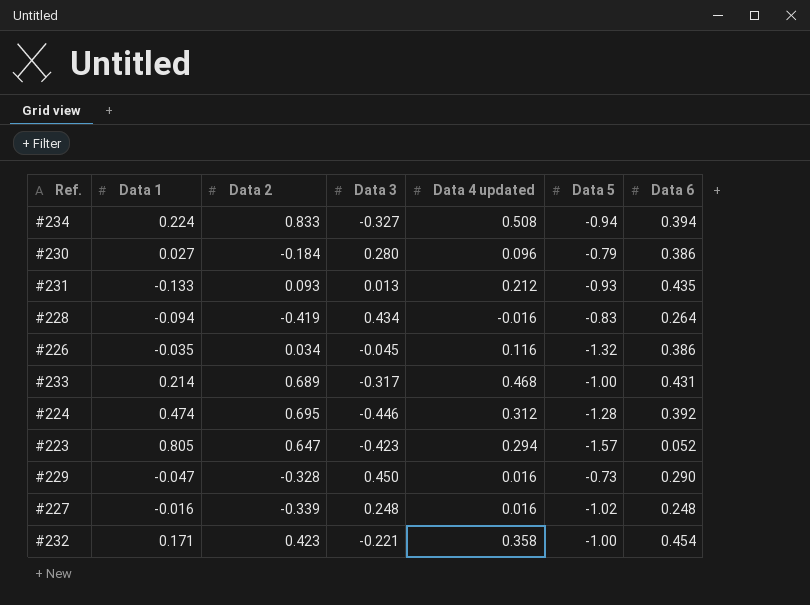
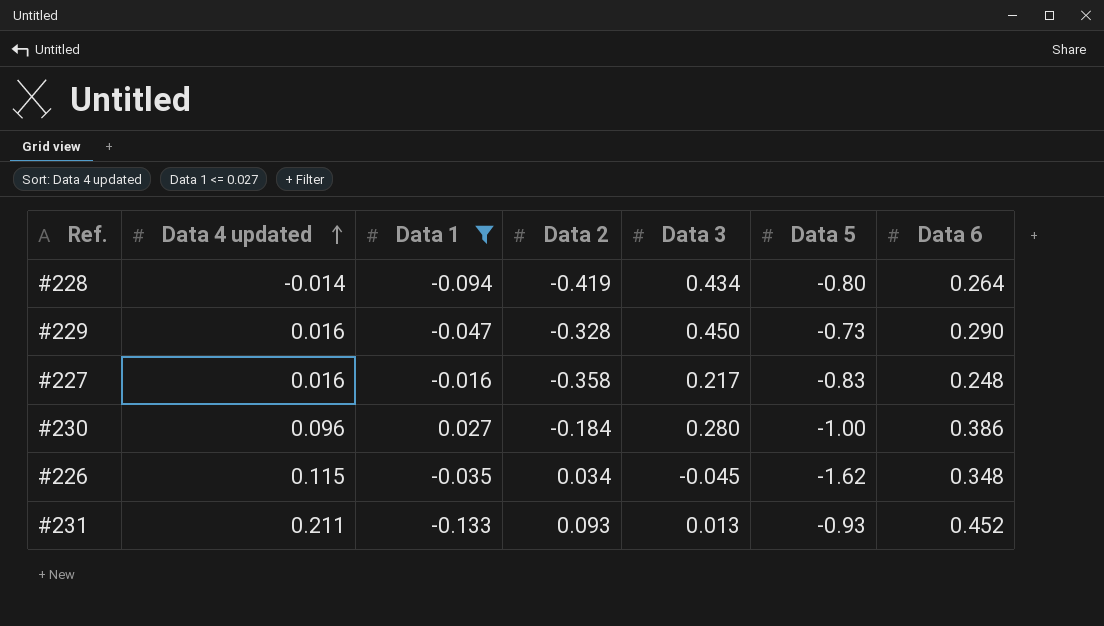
filter: none -> Data 1 <= 0.027
row order: none -> Data 4 updated ascending
column Data 4 updated | position: 5 -> 2
#228 | Data 4 updated: -0.016 -> -0.014
#228 | Data 5: -0.83 -> -0.80
#227 | Data 2: -0.339 -> -0.358
#227 | Data 3: 0.248 -> 0.217
#227 | Data 5: -1.02 -> -0.83
#230 | Data 5: -0.79 -> -1.00
#226 | Data 4 updated: 0.116 -> 0.115
#226 | Data 5: -1.32 -> -1.62
#226 | Data 6: 0.386 -> 0.348
#231 | Data 4 updated: 0.212 -> 0.211
#231 | Data 6: 0.435 -> 0.452

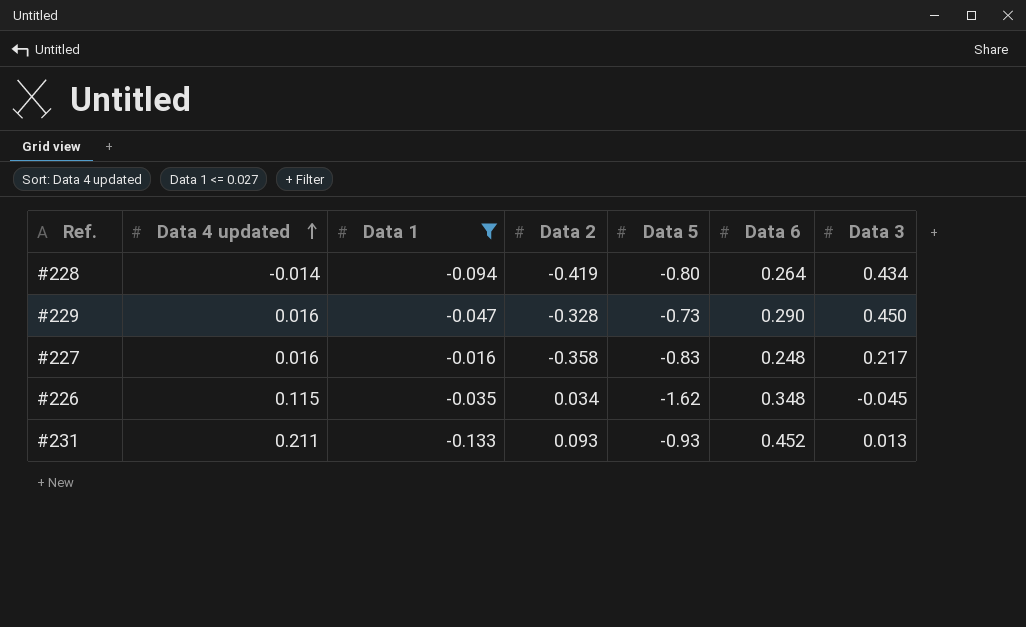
column Data 3 | position: 5 -> 7
row #230: 0.096 | 0.027 | -0.184 | 0.280 | -1.00 | 0.386 -> none

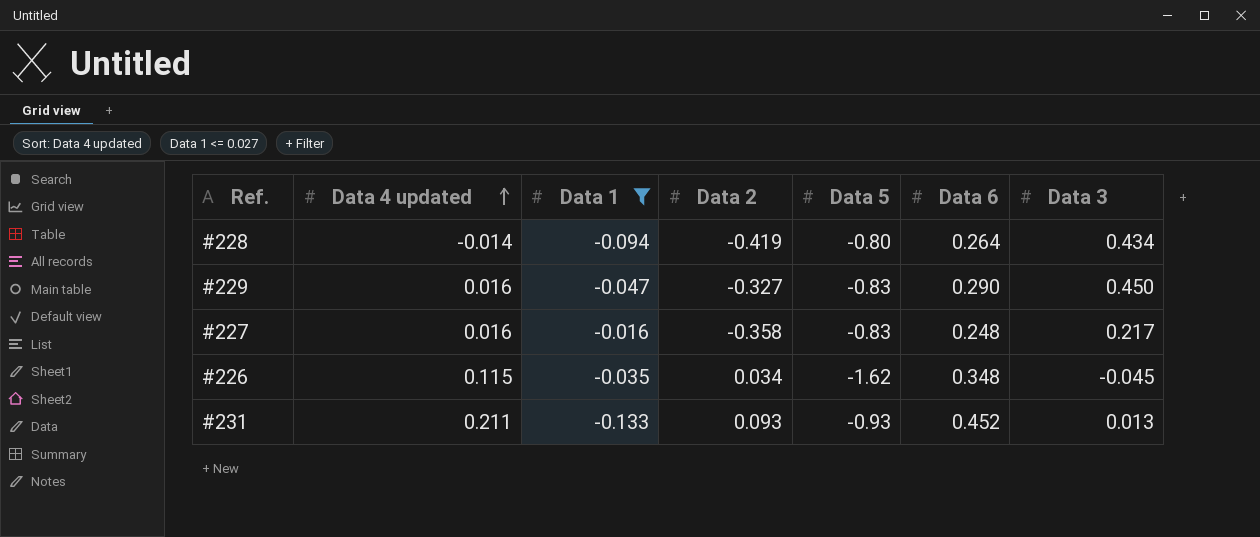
#229 | Data 2: -0.328 -> -0.327
#229 | Data 5: -0.73 -> -0.83

